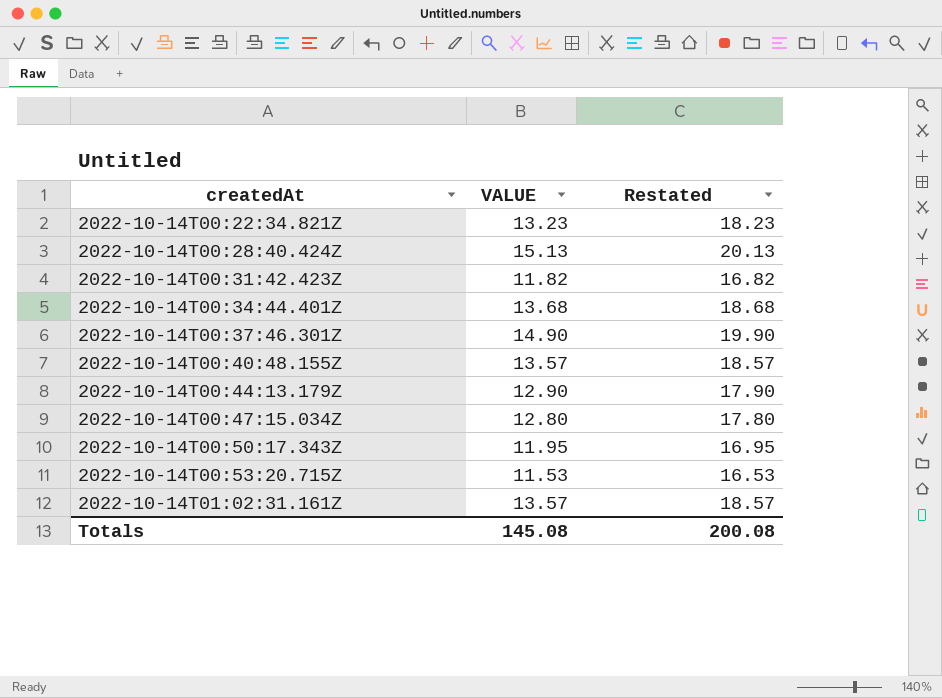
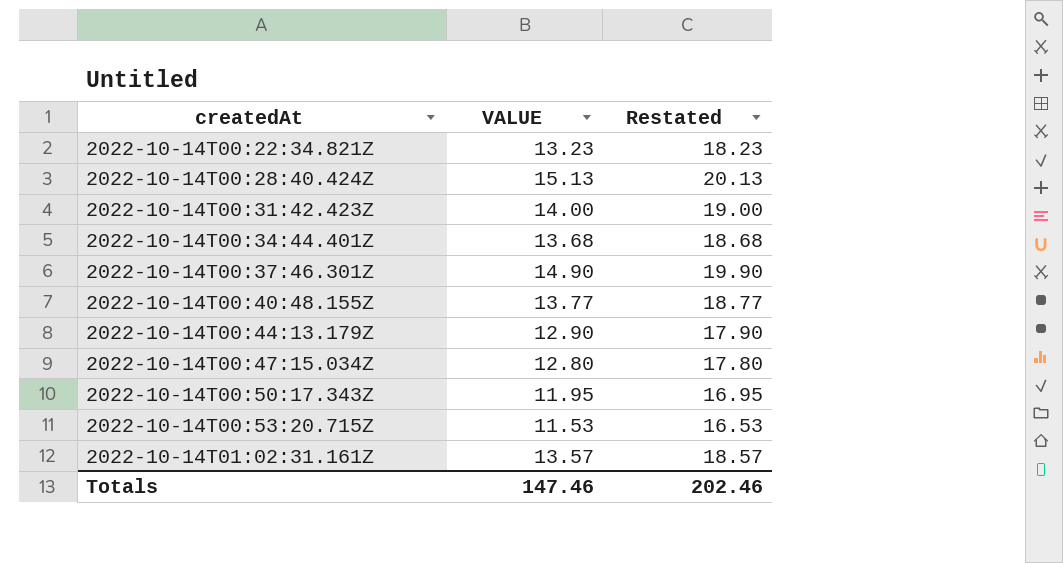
2022-10-14T00:31:42.423Z | VALUE: 11.82 -> 14.00
2022-10-14T00:31:42.423Z | Restated: 16.82 -> 19.00
2022-10-14T00:40:48.155Z | VALUE: 13.57 -> 13.77
2022-10-14T00:40:48.155Z | Restated: 18.57 -> 18.77
Totals | VALUE: 145.08 -> 147.46
Totals | Restated: 200.08 -> 202.46

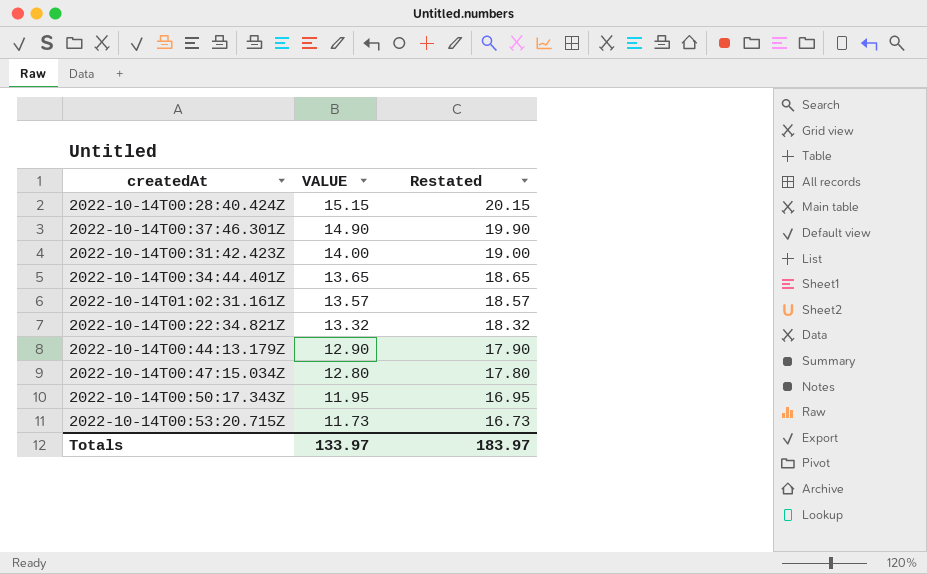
row order: createdAt ascending -> VALUE descending
row 2022-10-14T00:40:48.155Z: 13.77 | 18.77 -> none
2022-10-14T00:28:40.424Z | VALUE: 15.13 -> 15.15
2022-10-14T00:28:40.424Z | Restated: 20.13 -> 20.15
2022-10-14T00:34:44.401Z | VALUE: 13.68 -> 13.65
2022-10-14T00:34:44.401Z | Restated: 18.68 -> 18.65
2022-10-14T00:22:34.821Z | VALUE: 13.23 -> 13.32
2022-10-14T00:22:34.821Z | Restated: 18.23 -> 18.32
2022-10-14T00:53:20.715Z | VALUE: 11.53 -> 11.73
2022-10-14T00:53:20.715Z | Restated: 16.53 -> 16.73
Totals | VALUE: 147.46 -> 133.97
Totals | Restated: 202.46 -> 183.97

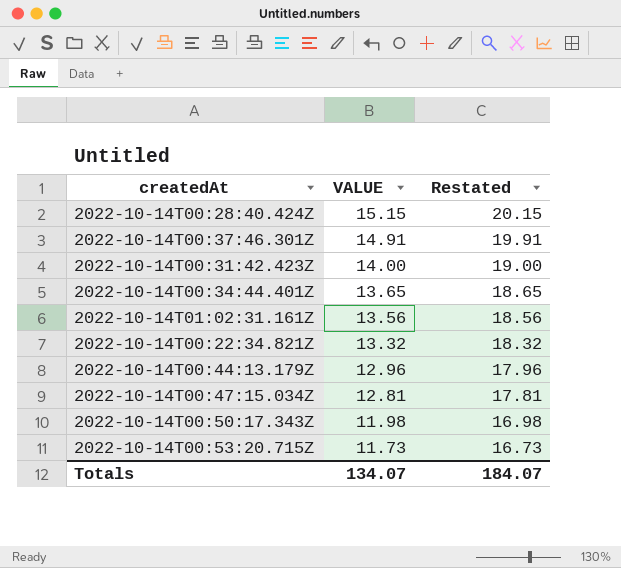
2022-10-14T00:37:46.301Z | VALUE: 14.90 -> 14.91
2022-10-14T00:37:46.301Z | Restated: 19.90 -> 19.91
2022-10-14T01:02:31.161Z | VALUE: 13.57 -> 13.56
2022-10-14T01:02:31.161Z | Restated: 18.57 -> 18.56
2022-10-14T00:44:13.179Z | VALUE: 12.90 -> 12.96
2022-10-14T00:44:13.179Z | Restated: 17.90 -> 17.96
2022-10-14T00:47:15.034Z | VALUE: 12.80 -> 12.81
2022-10-14T00:47:15.034Z | Restated: 17.80 -> 17.81
2022-10-14T00:50:17.343Z | VALUE: 11.95 -> 11.98
2022-10-14T00:50:17.343Z | Restated: 16.95 -> 16.98
Totals | VALUE: 133.97 -> 134.07
Totals | Restated: 183.97 -> 184.07

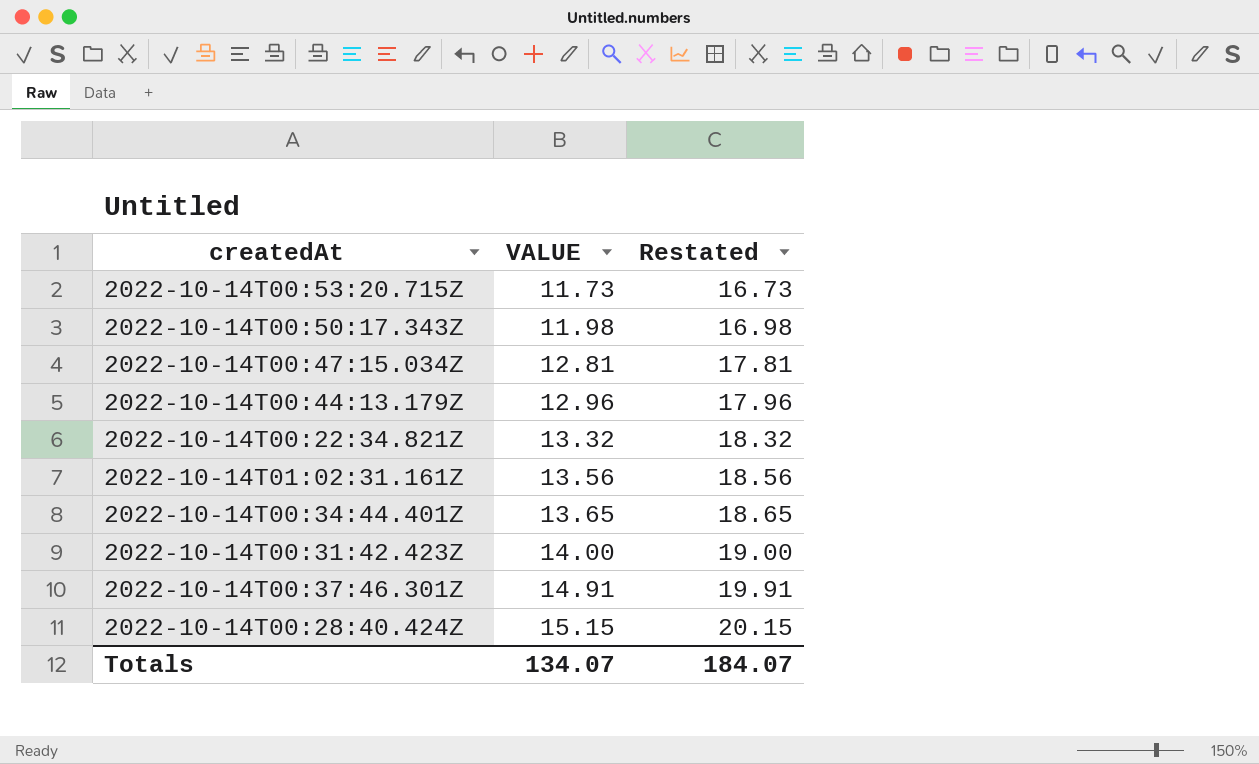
row order: VALUE descending -> VALUE ascending

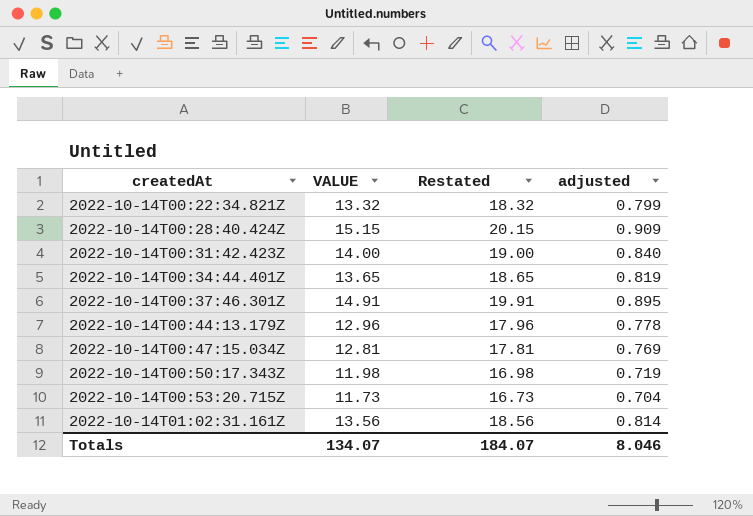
row order: VALUE ascending -> createdAt ascending
column adjusted | formula: none -> [VALUE] * 0.06

